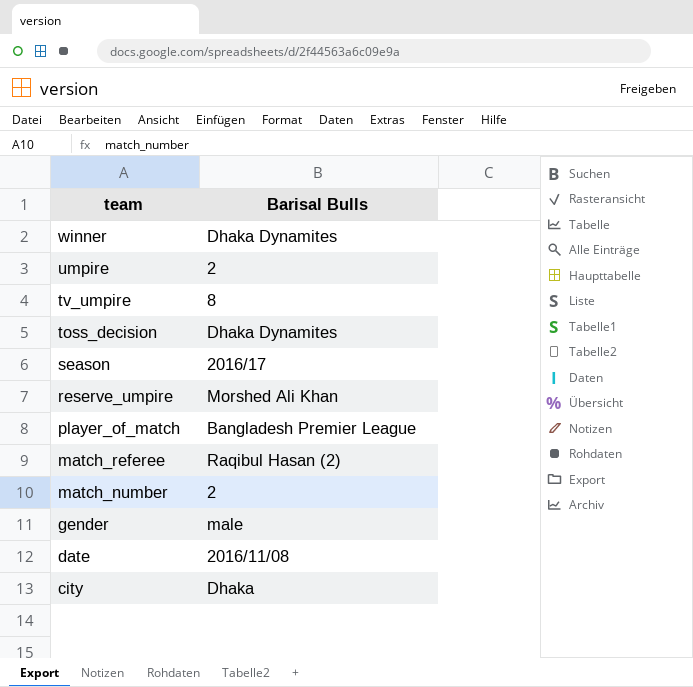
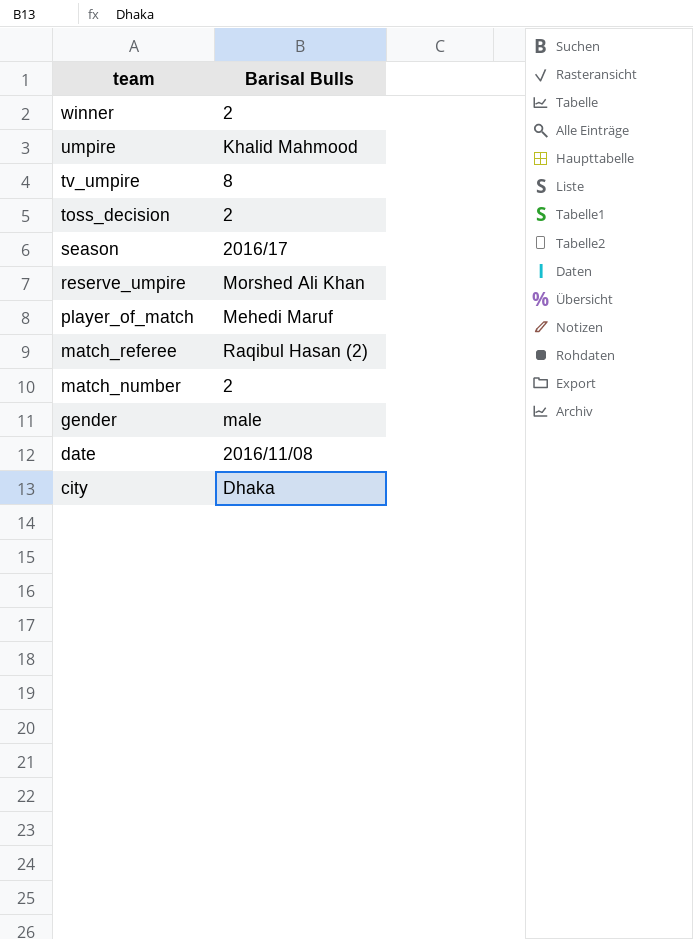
winner | Barisal Bulls: Dhaka Dynamites -> 2
umpire | Barisal Bulls: 2 -> Khalid Mahmood
toss_decision | Barisal Bulls: Dhaka Dynamites -> 2
player_of_match | Barisal Bulls: Bangladesh Premier League -> Mehedi Maruf

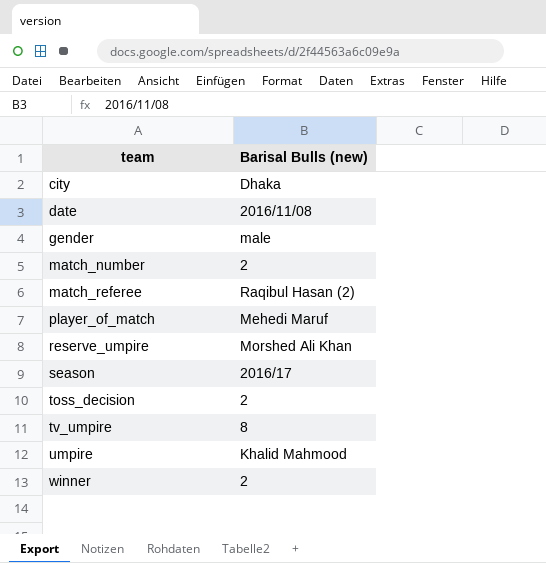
row order: team descending -> team ascending
column name: Barisal Bulls -> Barisal Bulls (new)

